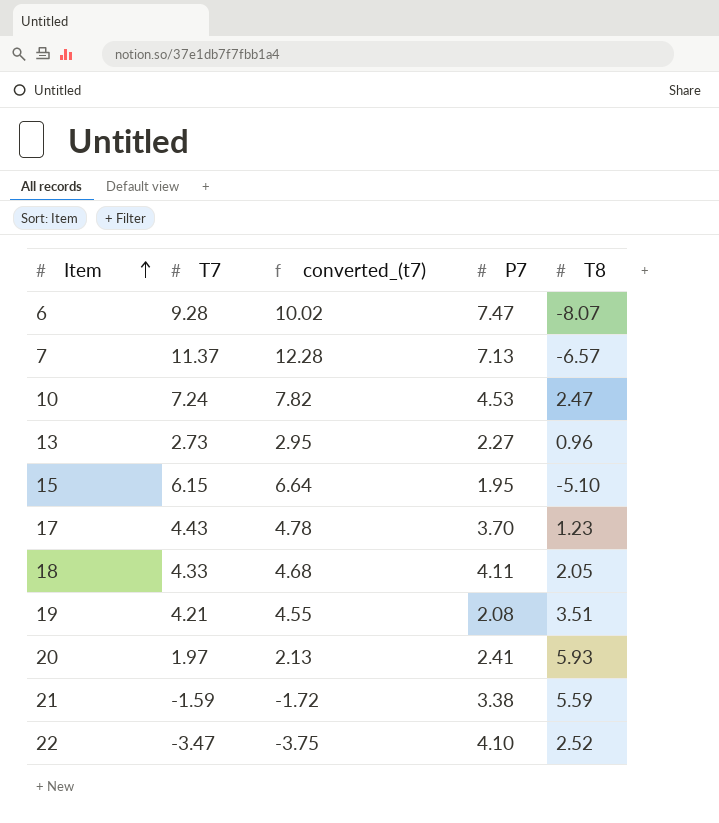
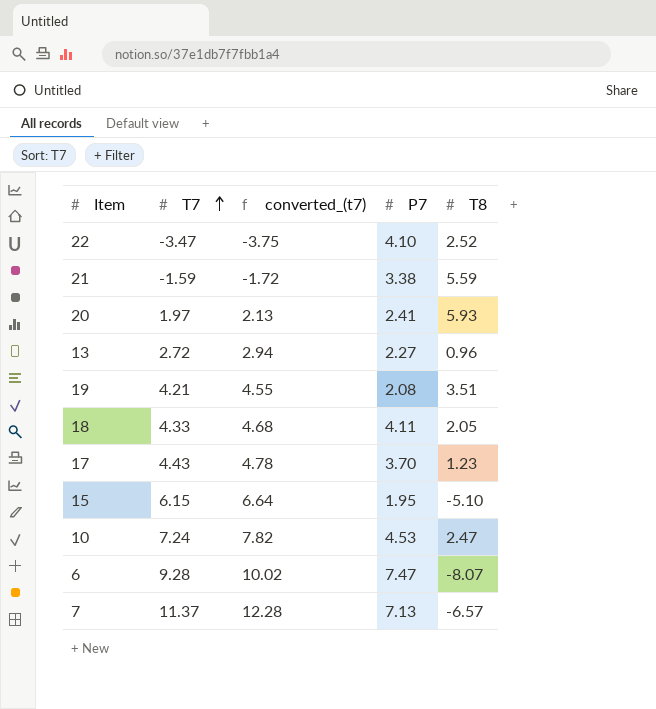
row order: Item ascending -> T7 ascending
13 | T7: 2.73 -> 2.72
13 | converted_(t7): 2.95 -> 2.94

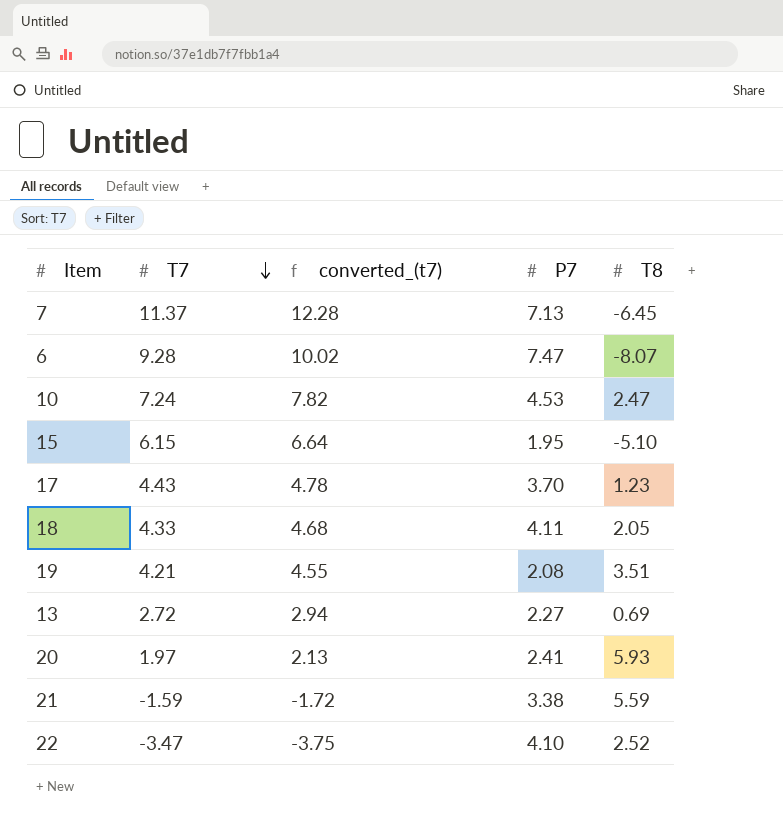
row order: T7 ascending -> T7 descending
7 | T8: -6.57 -> -6.45
13 | T8: 0.96 -> 0.69

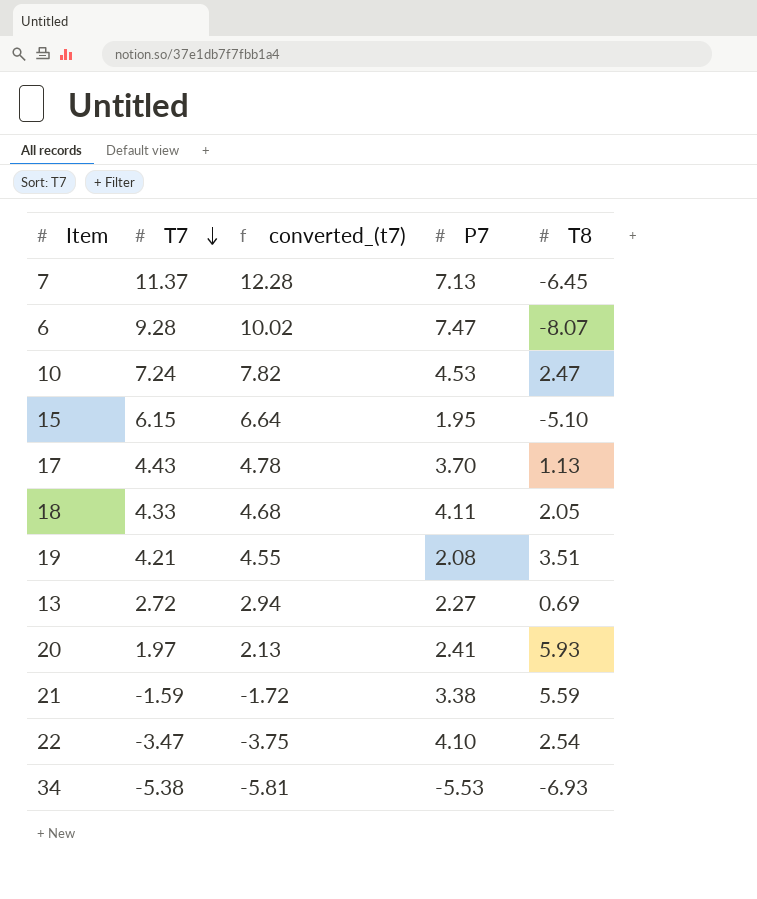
17 | T8: 1.23 -> 1.13
22 | T8: 2.52 -> 2.54
row 34: none -> -5.38 | -5.81 | -5.53 | -6.93

